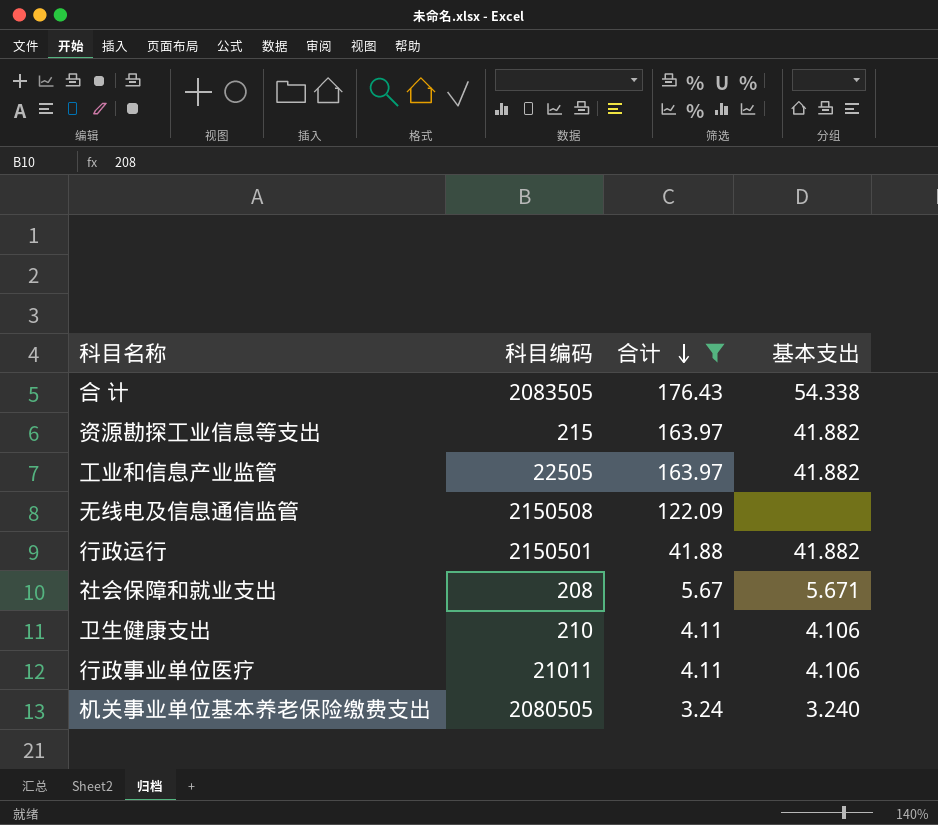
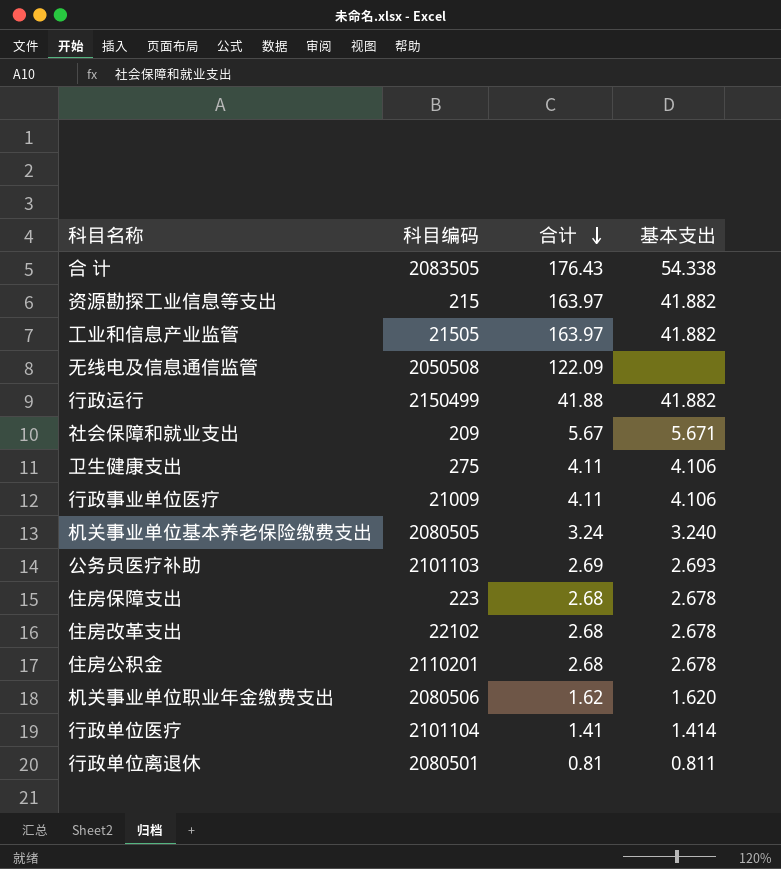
filter: 合计 >= 3.24 -> none
工业和信息产业监管 | 科目编码: 22505 -> 21505
无线电及信息通信监管 | 科目编码: 2150508 -> 2050508
行政运行 | 科目编码: 2150501 -> 2150499
社会保障和就业支出 | 科目编码: 208 -> 209
卫生健康支出 | 科目编码: 210 -> 275
行政事业单位医疗 | 科目编码: 21011 -> 21009

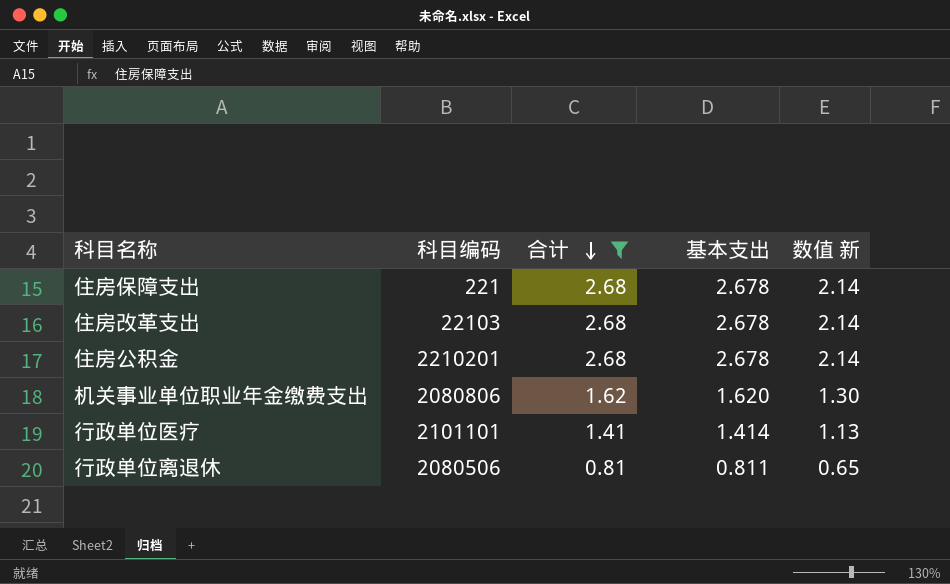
filter: none -> 合计 <= 2.68
column 数值 新 | formula: none -> [合计] * 0.8
住房保障支出 | 科目编码: 223 -> 221
住房改革支出 | 科目编码: 22102 -> 22103
住房公积金 | 科目编码: 2110201 -> 2210201
机关事业单位职业年金缴费支出 | 科目编码: 2080506 -> 2080806
行政单位医疗 | 科目编码: 2101104 -> 2101101
行政单位离退休 | 科目编码: 2080501 -> 2080506

